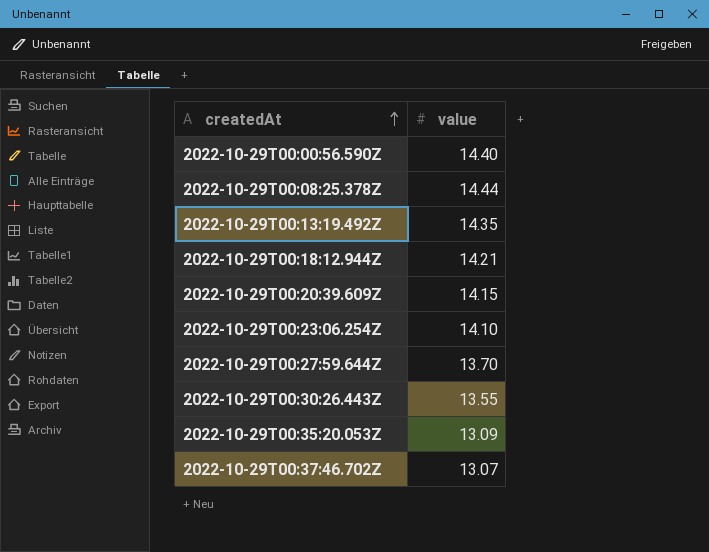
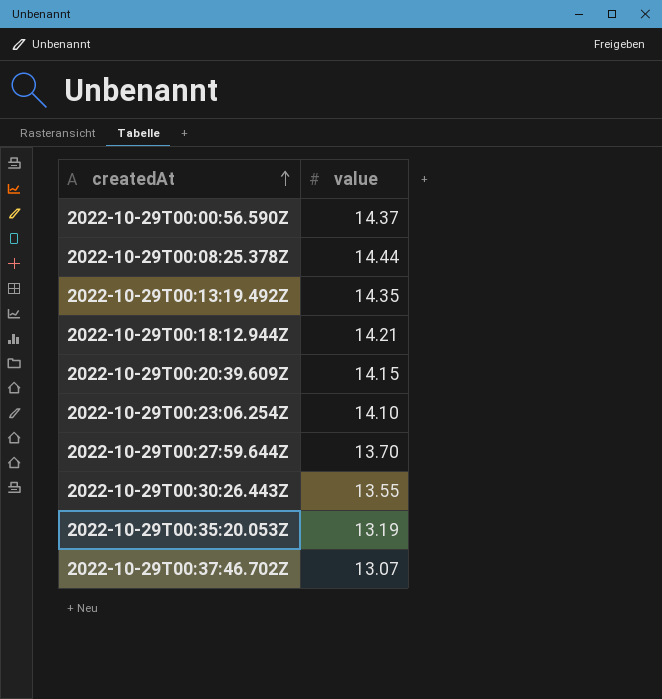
2022-10-29T00:00:56.590Z | value: 14.40 -> 14.37
2022-10-29T00:35:20.053Z | value: 13.09 -> 13.19

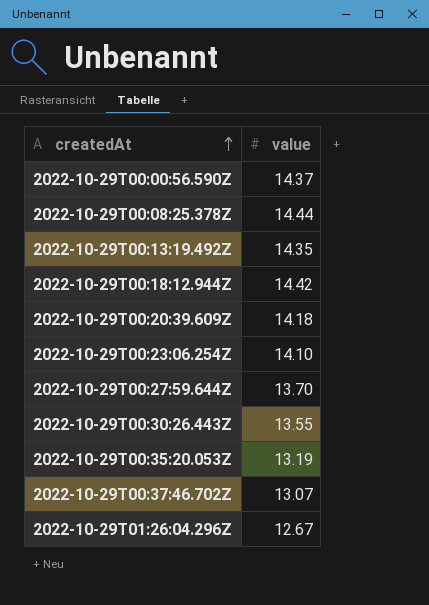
2022-10-29T00:18:12.944Z | value: 14.21 -> 14.42
2022-10-29T00:20:39.609Z | value: 14.15 -> 14.18
row 2022-10-29T01:26:04.296Z: none -> 12.67

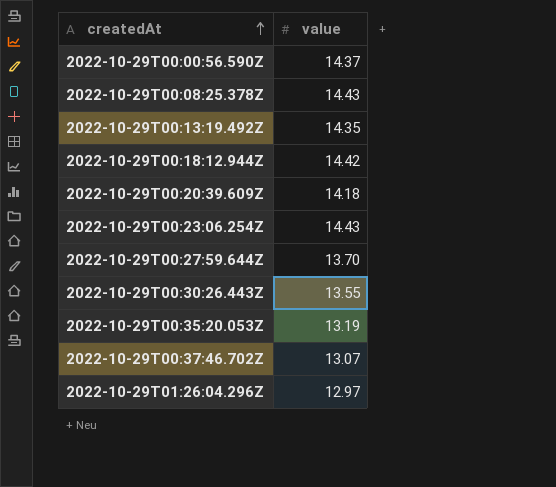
2022-10-29T00:08:25.378Z | value: 14.44 -> 14.43
2022-10-29T00:23:06.254Z | value: 14.10 -> 14.43
2022-10-29T01:26:04.296Z | value: 12.67 -> 12.97

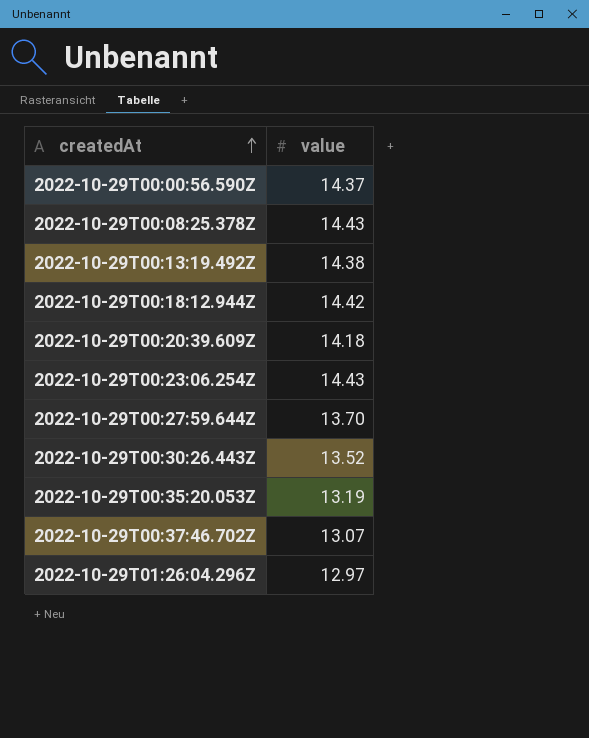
2022-10-29T00:13:19.492Z | value: 14.35 -> 14.38
2022-10-29T00:30:26.443Z | value: 13.55 -> 13.52

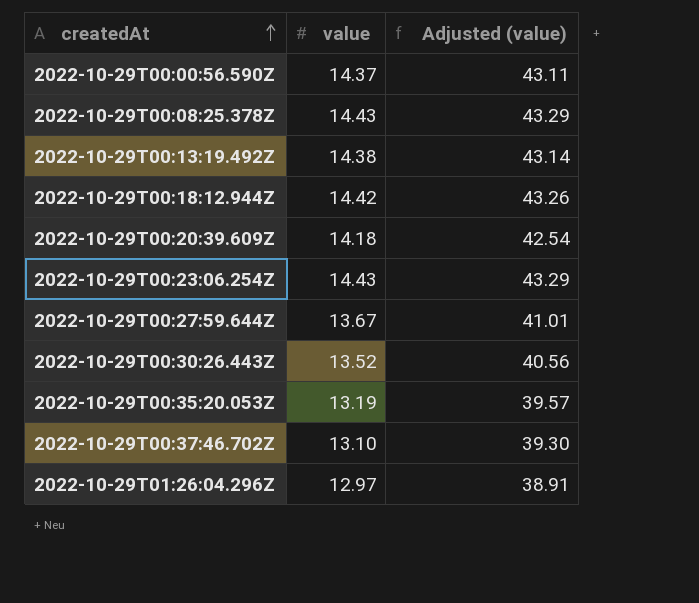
column Adjusted (value) | formula: none -> [value] * 3
2022-10-29T00:27:59.644Z | value: 13.70 -> 13.67
2022-10-29T00:37:46.702Z | value: 13.07 -> 13.10

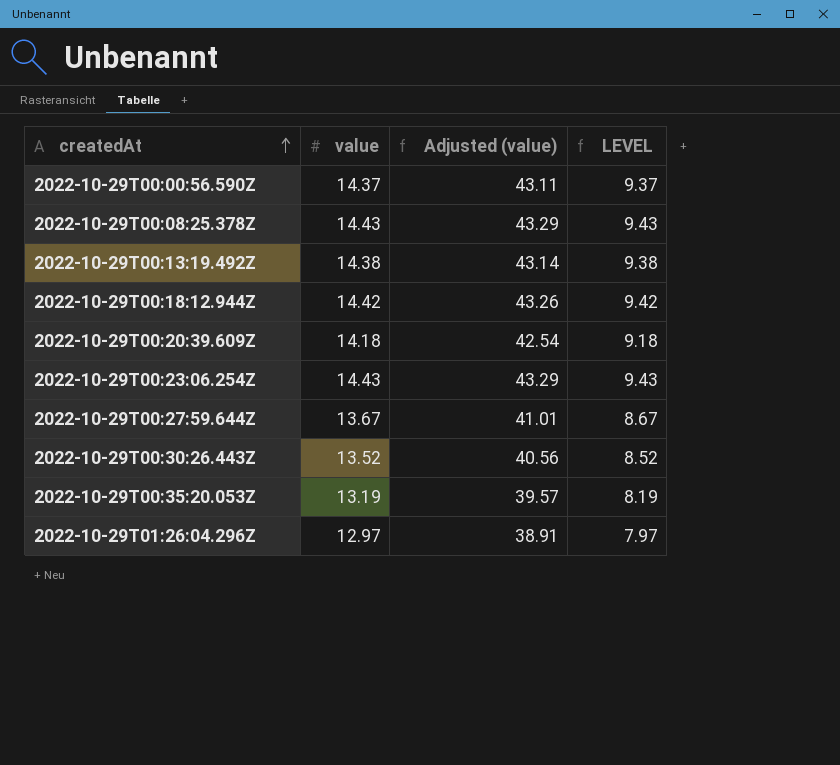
column LEVEL | formula: none -> [value] - 5
row 2022-10-29T00:37:46.702Z: 13.10 | 39.30 -> none

